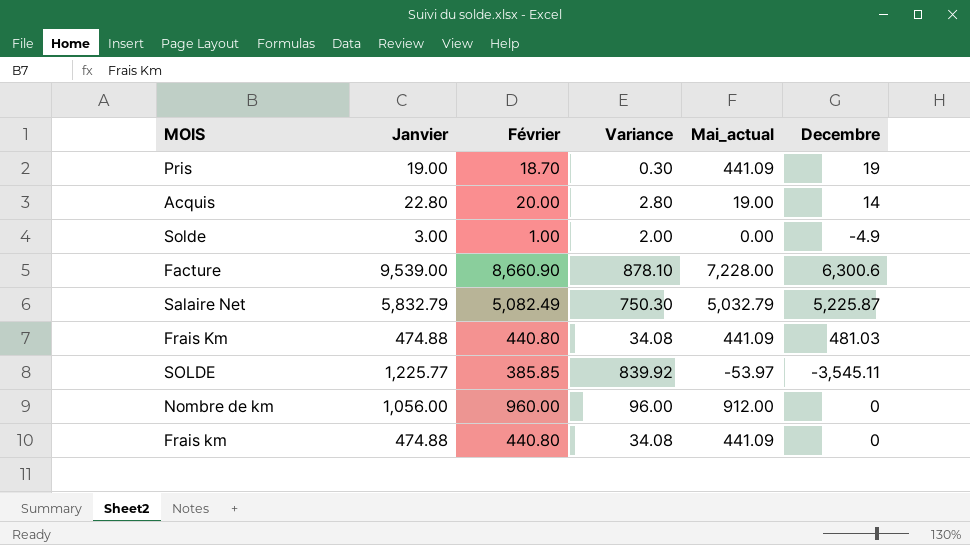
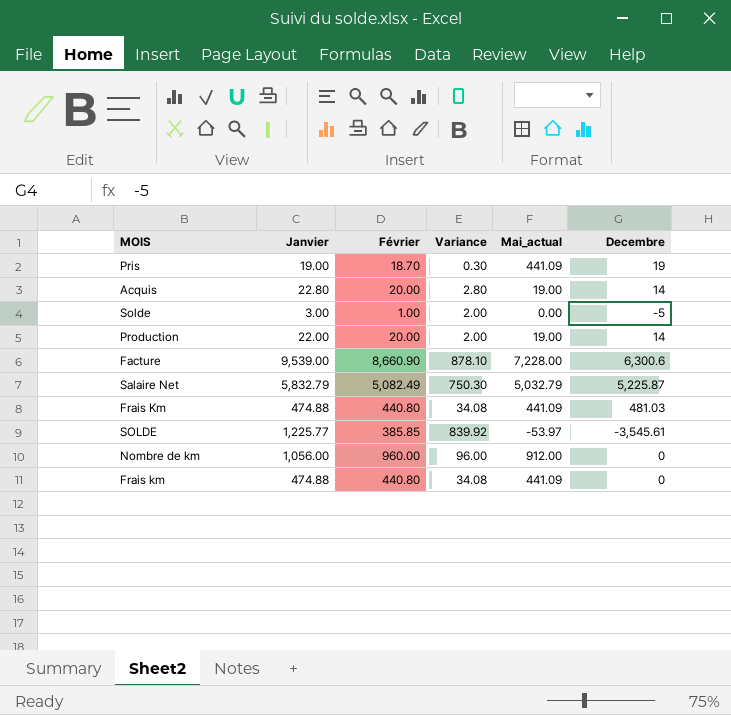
Solde | Decembre: -4.9 -> -5
row Production: none -> 22.00 | 20.00 | 2.00 | 19.00 | 14
SOLDE | Decembre: -3,545.11 -> -3,545.61

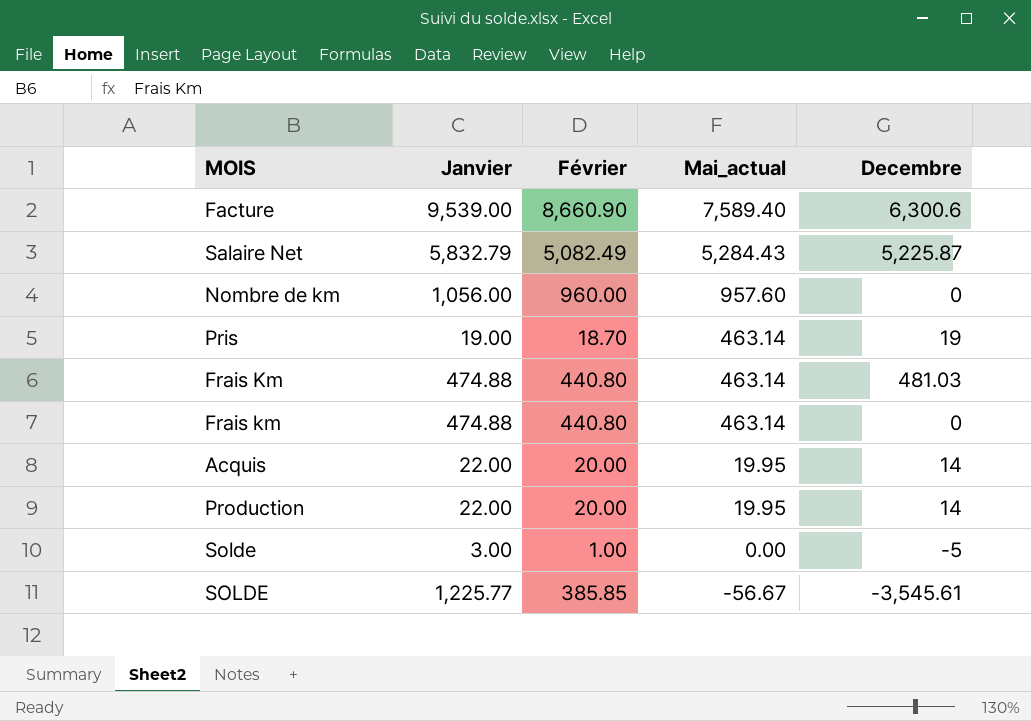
row order: none -> Mai_actual descending
column Variance | formula: [Janvier] - [Février] -> none
Facture | Mai_actual: 7,228.00 -> 7,589.40
Salaire Net | Mai_actual: 5,032.79 -> 5,284.43
Nombre de km | Mai_actual: 912.00 -> 957.60
Pris | Mai_actual: 441.09 -> 463.14
Frais Km | Mai_actual: 441.09 -> 463.14
Frais km | Mai_actual: 441.09 -> 463.14
Acquis | Janvier: 22.80 -> 22.00
Acquis | Mai_actual: 19.00 -> 19.95
Production | Mai_actual: 19.00 -> 19.95
SOLDE | Mai_actual: -53.97 -> -56.67

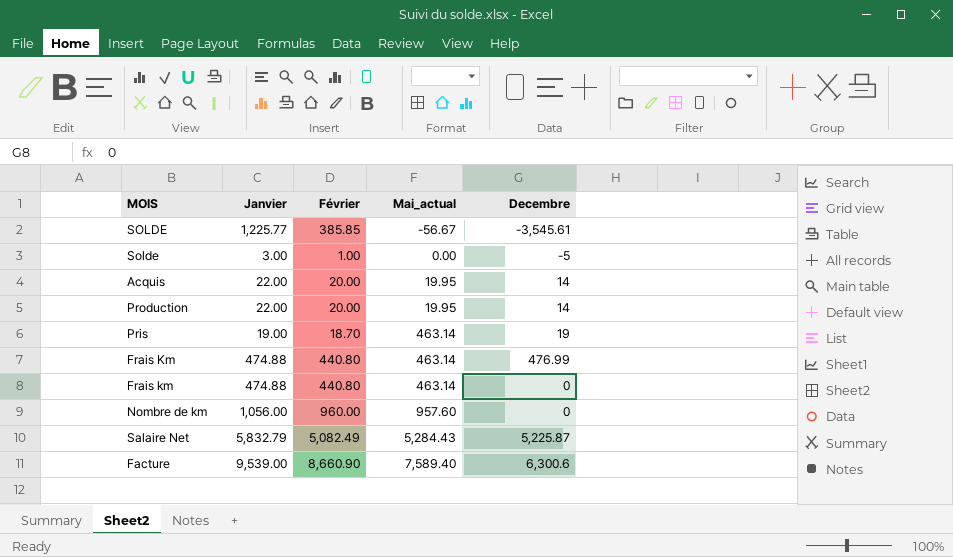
row order: Mai_actual descending -> Mai_actual ascending
Frais Km | Decembre: 481.03 -> 476.99

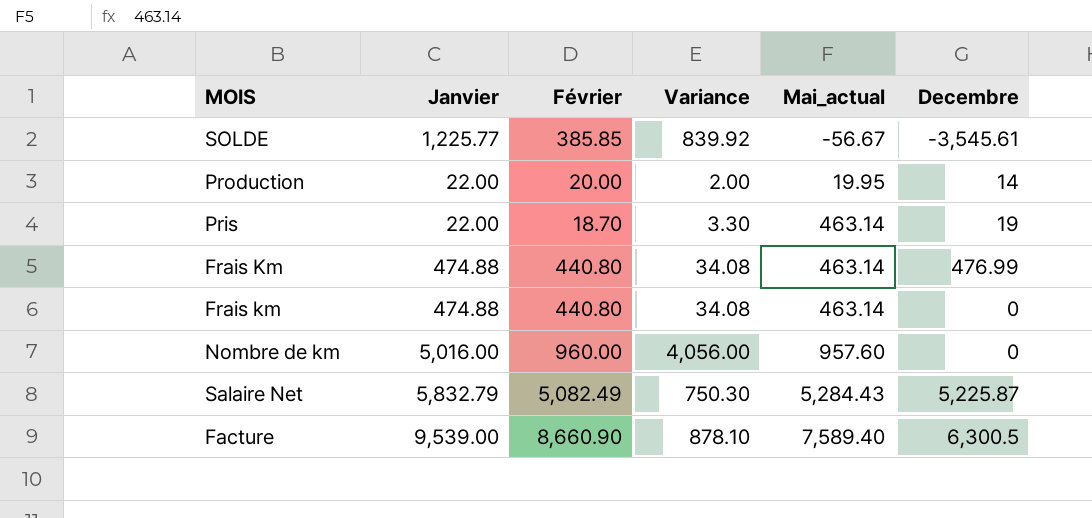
column Variance | formula: none -> [Janvier] - [Février]
row Solde: 3.00 | 1.00 | 0.00 | -5 -> none
row Acquis: 22.00 | 20.00 | 19.95 | 14 -> none
Pris | Janvier: 19.00 -> 22.00
Nombre de km | Janvier: 1,056.00 -> 5,016.00
Facture | Decembre: 6,300.6 -> 6,300.5

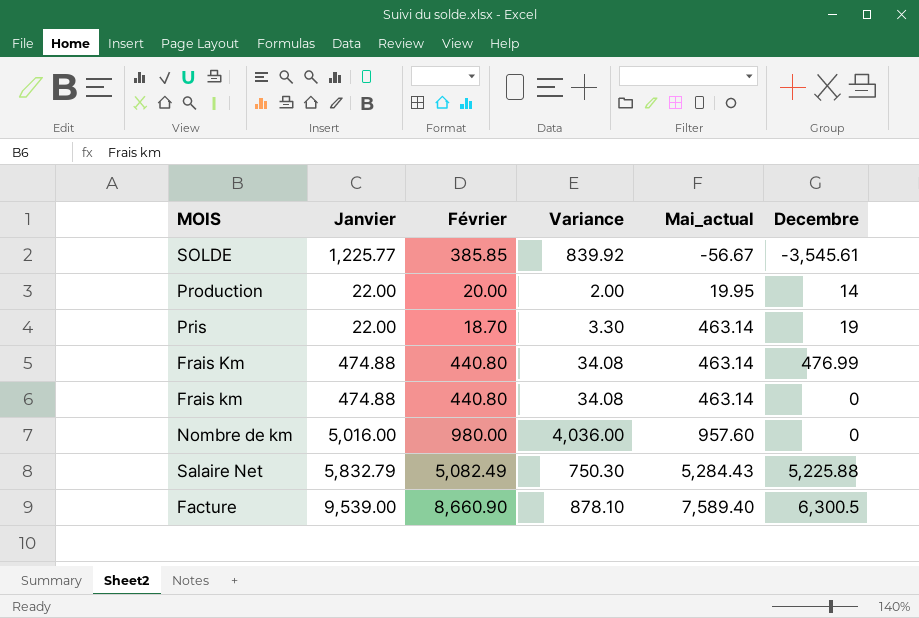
Nombre de km | Février: 960.00 -> 980.00
Nombre de km | Variance: 4,056.00 -> 4,036.00
Salaire Net | Decembre: 5,225.87 -> 5,225.88

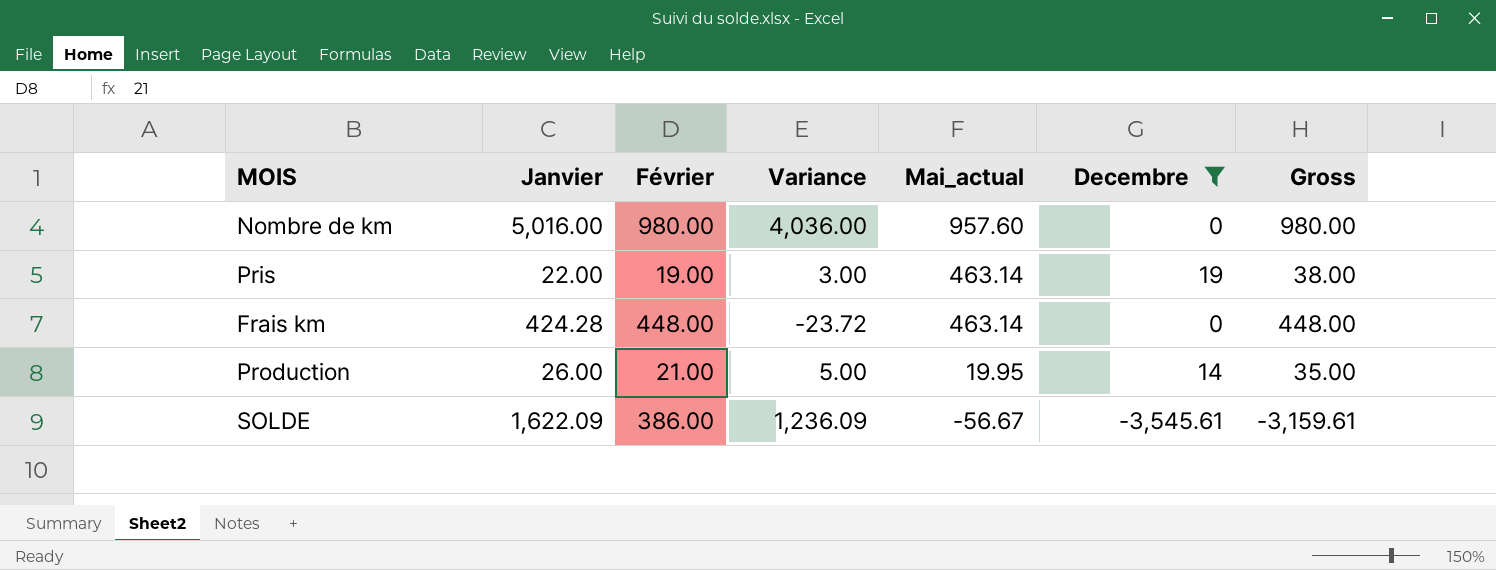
filter: none -> Decembre <= 19
row order: Mai_actual ascending -> Mai_actual descending
column Gross | formula: none -> [Février] + [Decembre]
Pris | Février: 18.70 -> 19.00
Pris | Variance: 3.30 -> 3.00
Frais km | Janvier: 474.88 -> 424.28
Frais km | Février: 440.80 -> 448.00
Frais km | Variance: 34.08 -> -23.72
Production | Janvier: 22.00 -> 26.00
Production | Février: 20.00 -> 21.00
Production | Variance: 2.00 -> 5.00
SOLDE | Janvier: 1,225.77 -> 1,622.09
SOLDE | Février: 385.85 -> 386.00
SOLDE | Variance: 839.92 -> 1,236.09

